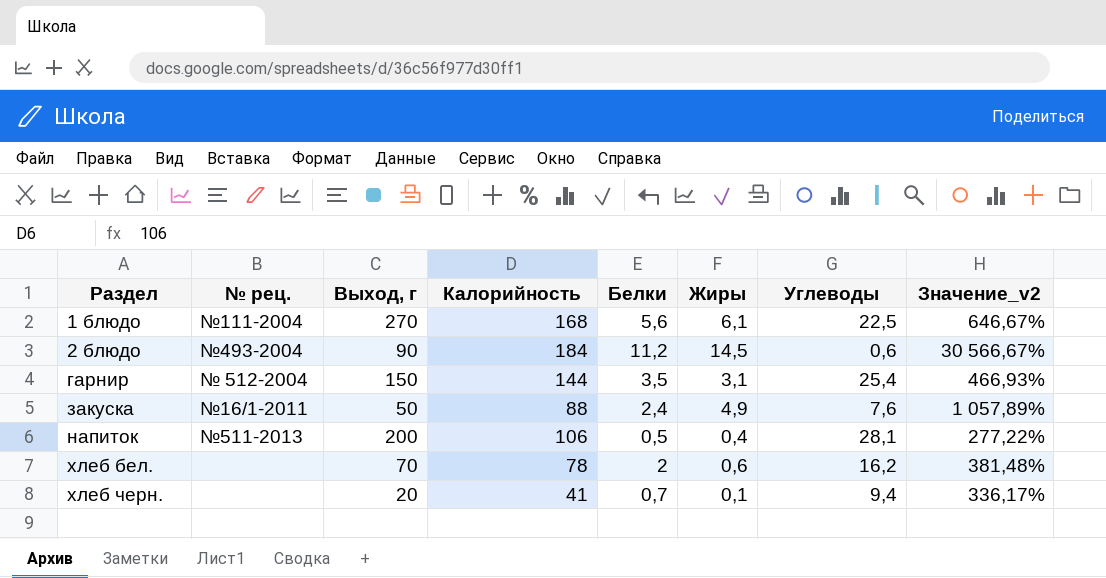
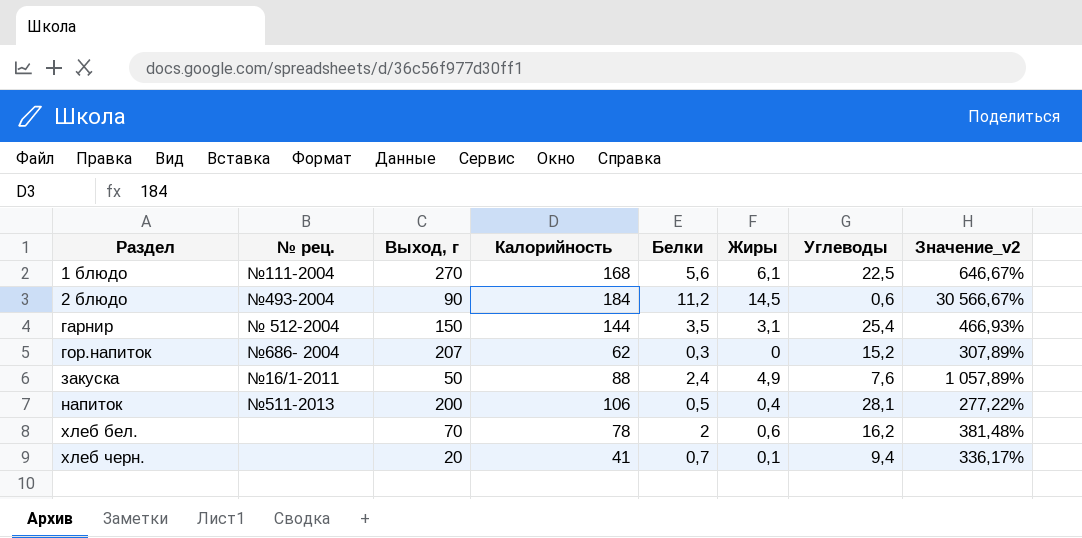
row гор.напиток: none -> №686- 2004 | 207 | 62 | 0,3 | 0 | 15,2 | 307,89%

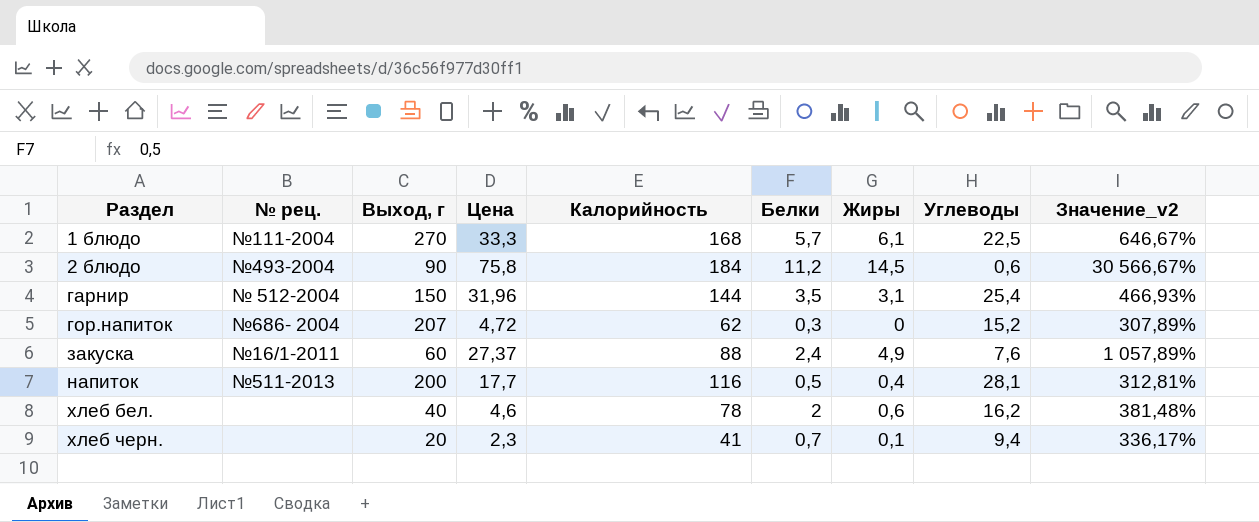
column Цена | position: none -> 4
1 блюдо | Белки: 5,6 -> 5,7
закуска | Выход, г: 50 -> 60
напиток | Калорийность: 106 -> 116
напиток | Значение_v2: 277,22% -> 312,81%
хлеб бел. | Выход, г: 70 -> 40

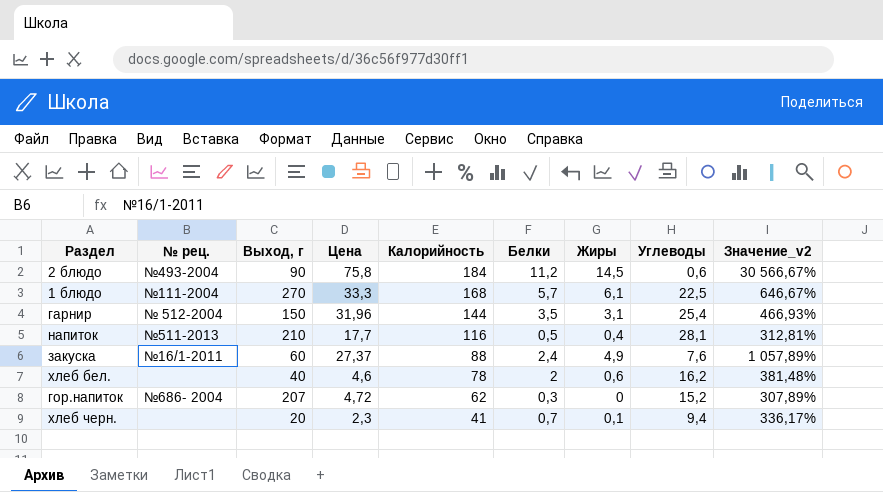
row order: Раздел ascending -> Калорийность descending
напиток | Выход, г: 200 -> 210

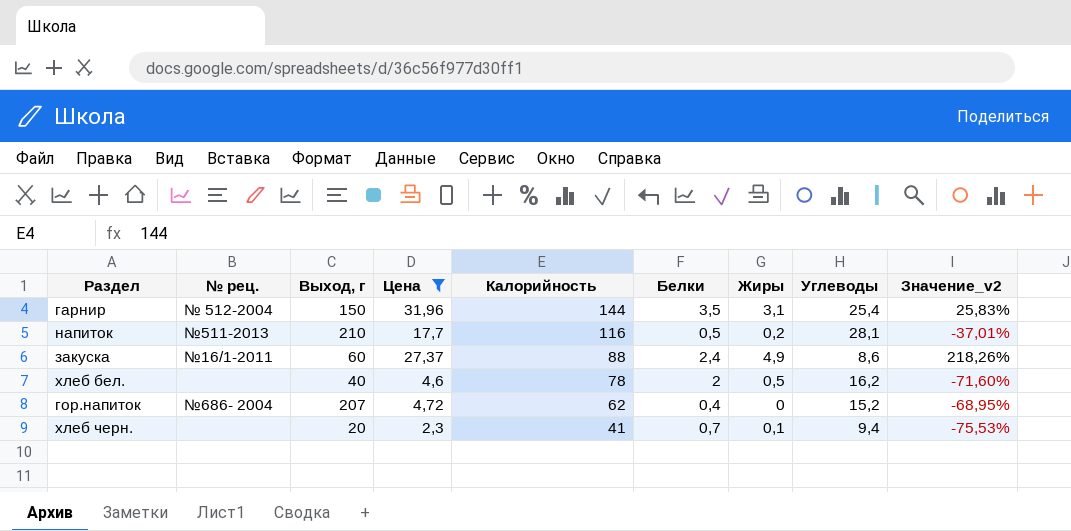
filter: none -> Цена <= 31,96
column Значение_v2 | formula: ([Калорийность] - [Углеводы]) / [Углеводы] -> ([Цена] - [Углеводы]) / [Углеводы]
напиток | Жиры: 0,4 -> 0,2
закуска | Углеводы: 7,6 -> 8,6
хлеб бел. | Жиры: 0,6 -> 0,5
гор.напиток | Белки: 0,3 -> 0,4

